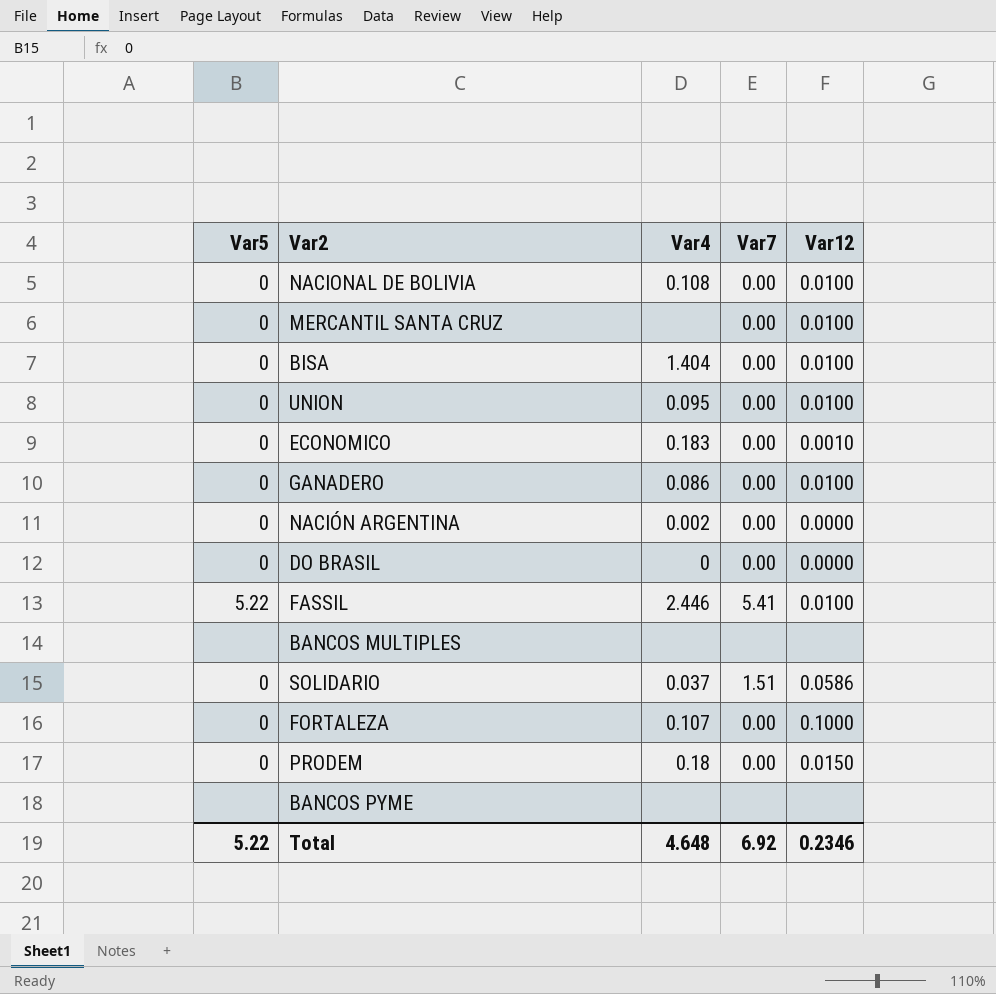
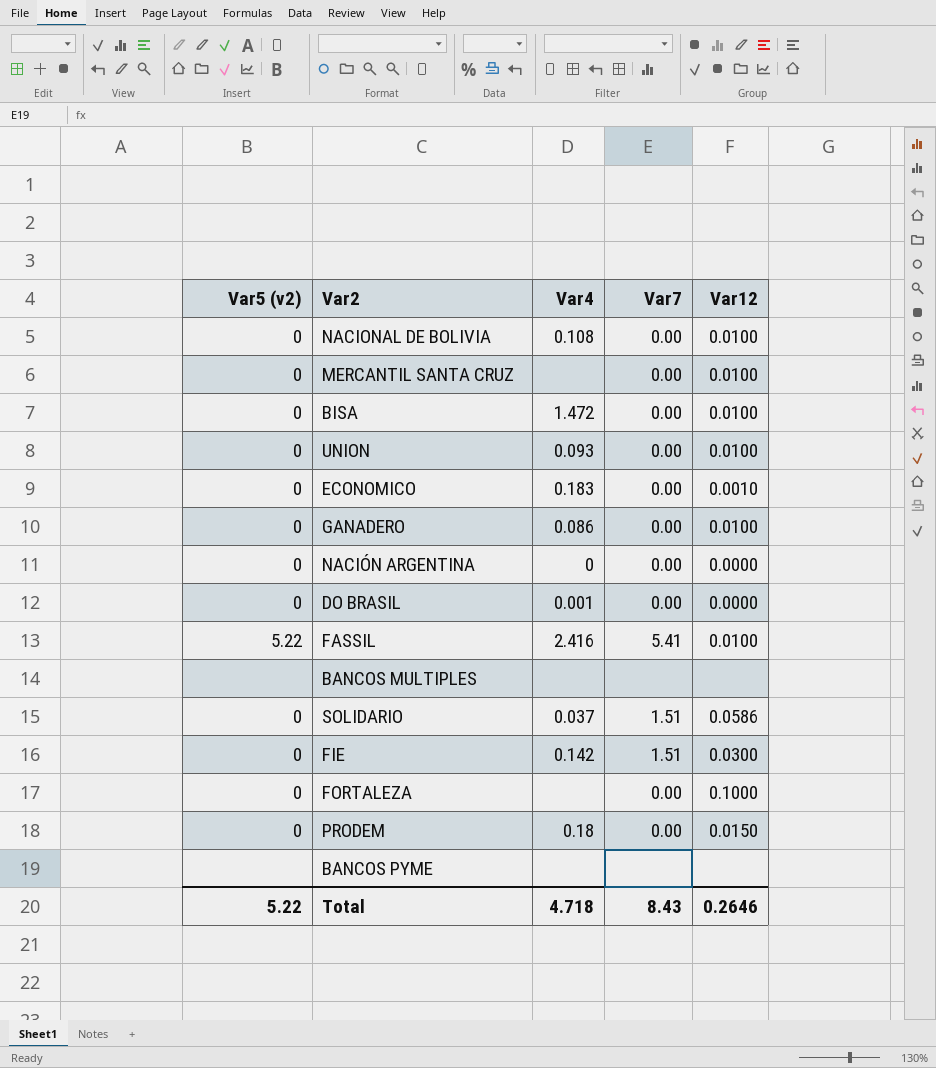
column name: Var5 -> Var5 (v2)
BISA | Var4: 1.404 -> 1.472
UNION | Var4: 0.095 -> 0.093
NACIÓN ARGENTINA | Var4: 0.002 -> 0
DO BRASIL | Var4: 0 -> 0.001
FASSIL | Var4: 2.446 -> 2.416
row FIE: none -> 0 | 0.142 | 1.51 | 0.0300
FORTALEZA | Var4: 0.107 -> none
Total | Var4: 4.648 -> 4.718
Total | Var7: 6.92 -> 8.43
Total | Var12: 0.2346 -> 0.2646

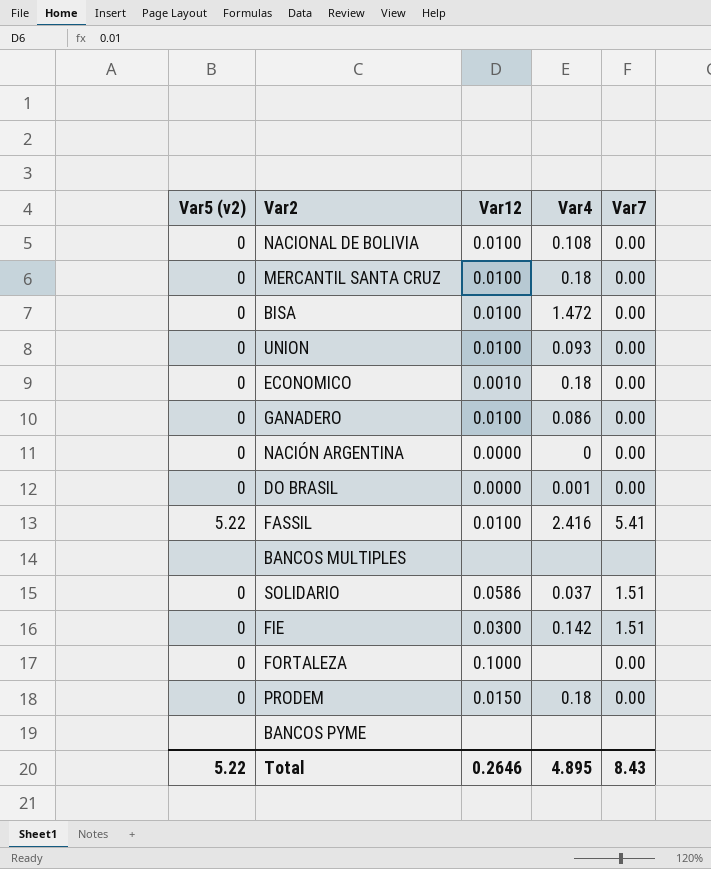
column Var12 | position: 5 -> 3
MERCANTIL SANTA CRUZ | Var4: none -> 0.18
ECONOMICO | Var4: 0.183 -> 0.18
Total | Var4: 4.718 -> 4.895

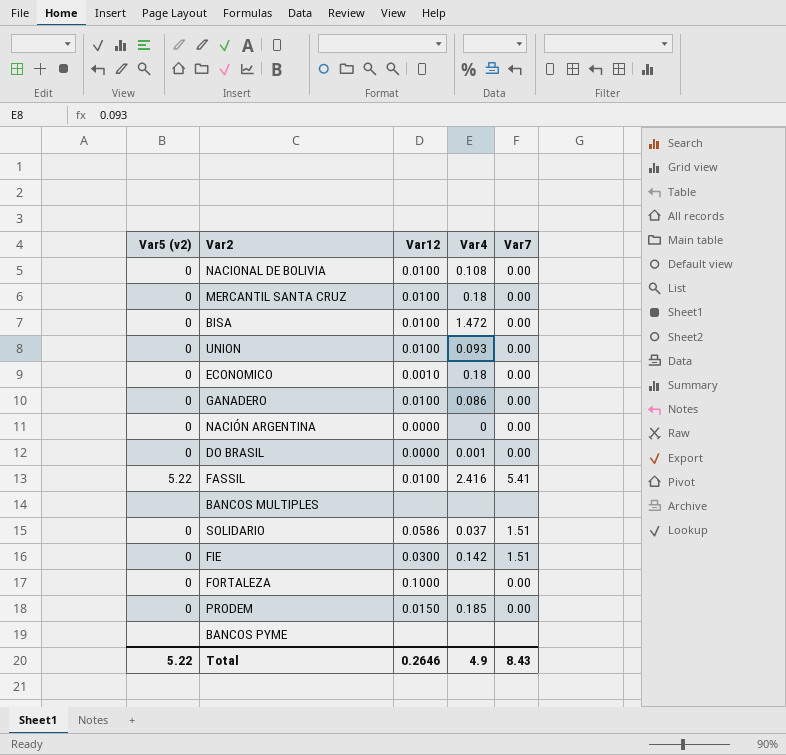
PRODEM | Var4: 0.18 -> 0.185
Total | Var4: 4.895 -> 4.9

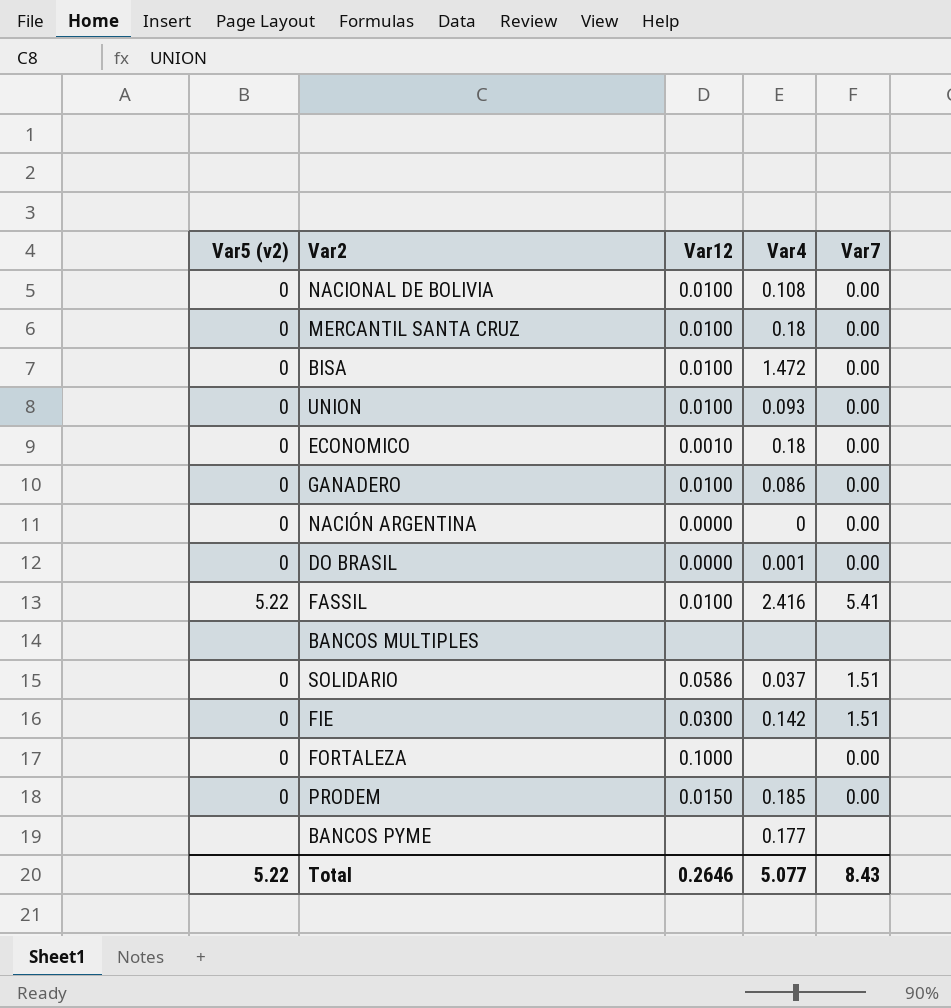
BANCOS PYME | Var4: none -> 0.177
Total | Var4: 4.9 -> 5.077

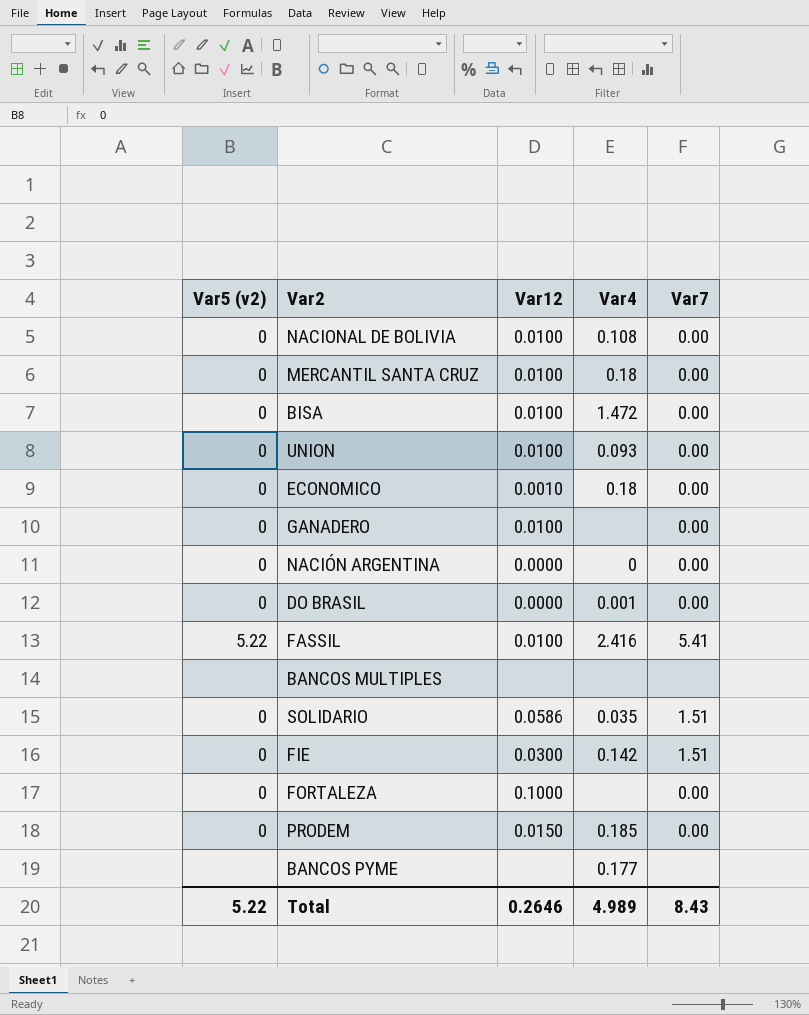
GANADERO | Var4: 0.086 -> none
SOLIDARIO | Var4: 0.037 -> 0.035
Total | Var4: 5.077 -> 4.989

